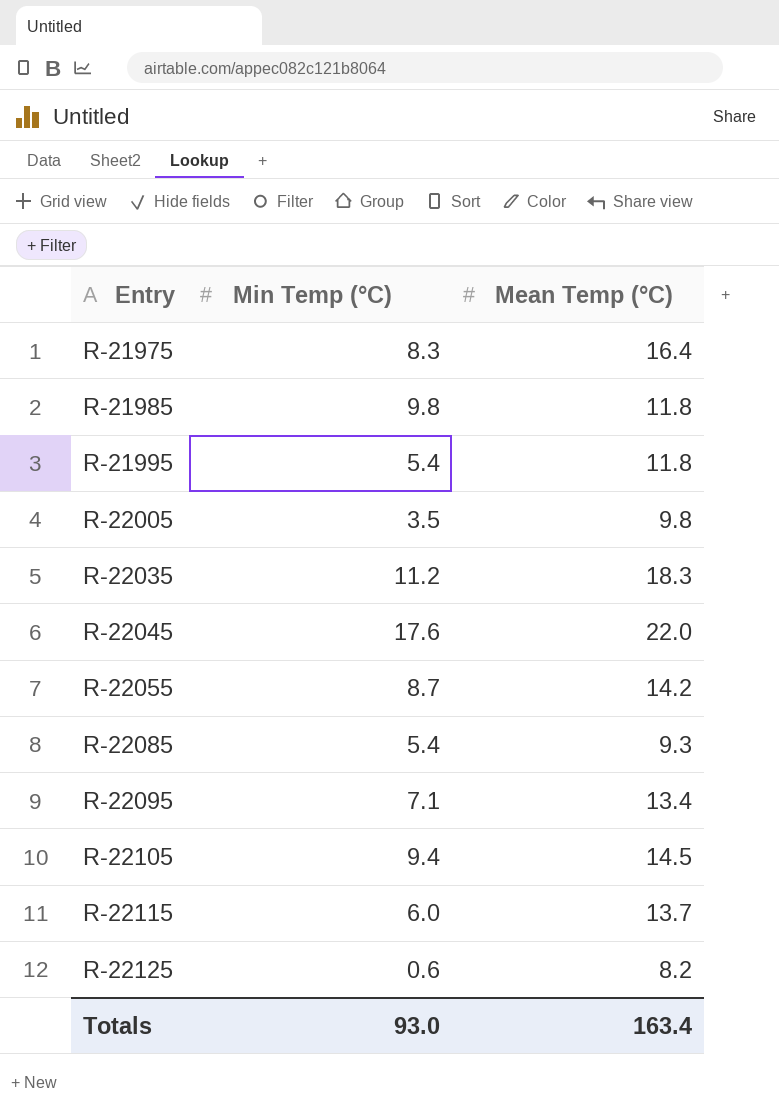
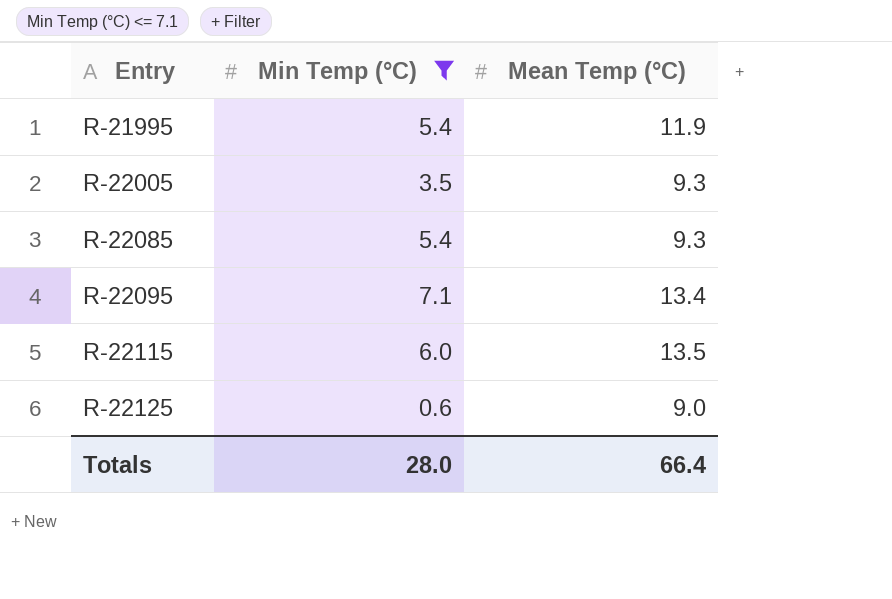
filter: none -> Min Temp (°C) <= 7.1
R-21995 | Mean Temp (°C): 11.8 -> 11.9
R-22005 | Mean Temp (°C): 9.8 -> 9.3
R-22115 | Mean Temp (°C): 13.7 -> 13.5
R-22125 | Mean Temp (°C): 8.2 -> 9.0
Totals | Min Temp (°C): 93.0 -> 28.0
Totals | Mean Temp (°C): 163.4 -> 66.4

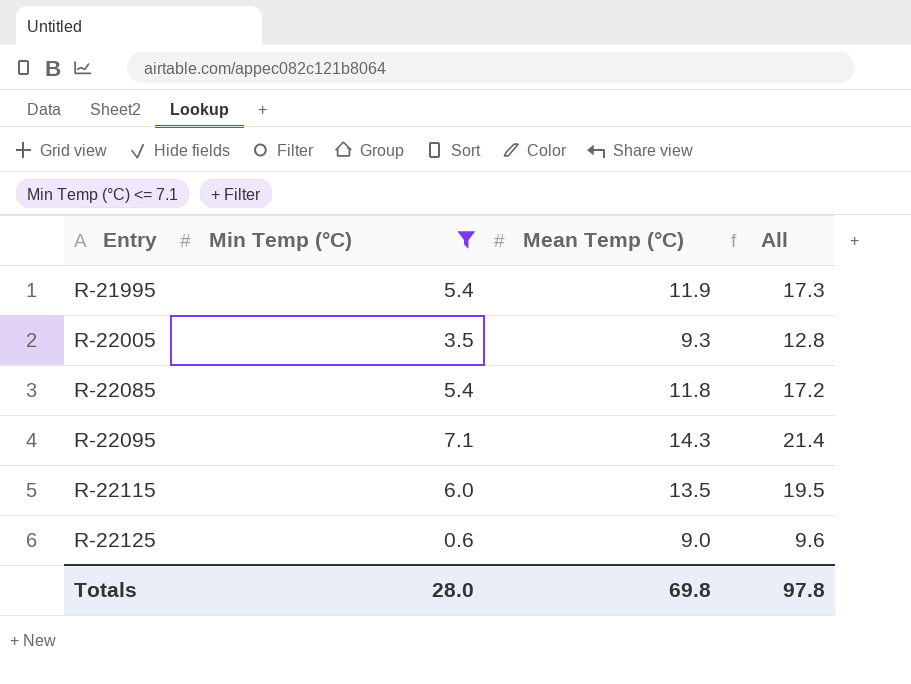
column All | formula: none -> [Min Temp (°C)] + [Mean Temp (°C)]
R-22085 | Mean Temp (°C): 9.3 -> 11.8
R-22095 | Mean Temp (°C): 13.4 -> 14.3
Totals | Mean Temp (°C): 66.4 -> 69.8

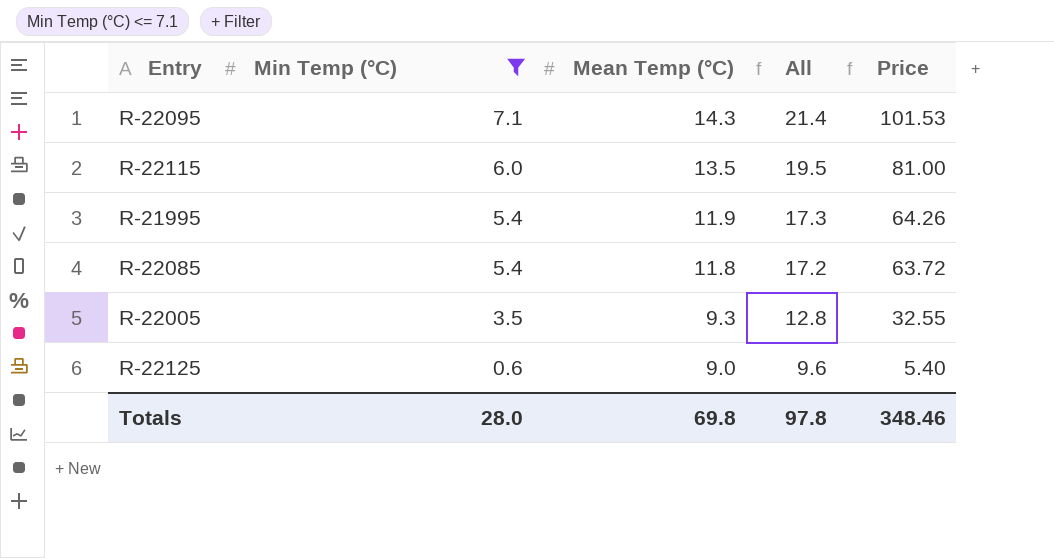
row order: Entry ascending -> Min Temp (°C) descending
column Price | formula: none -> [Min Temp (°C)] * [Mean Temp (°C)]

